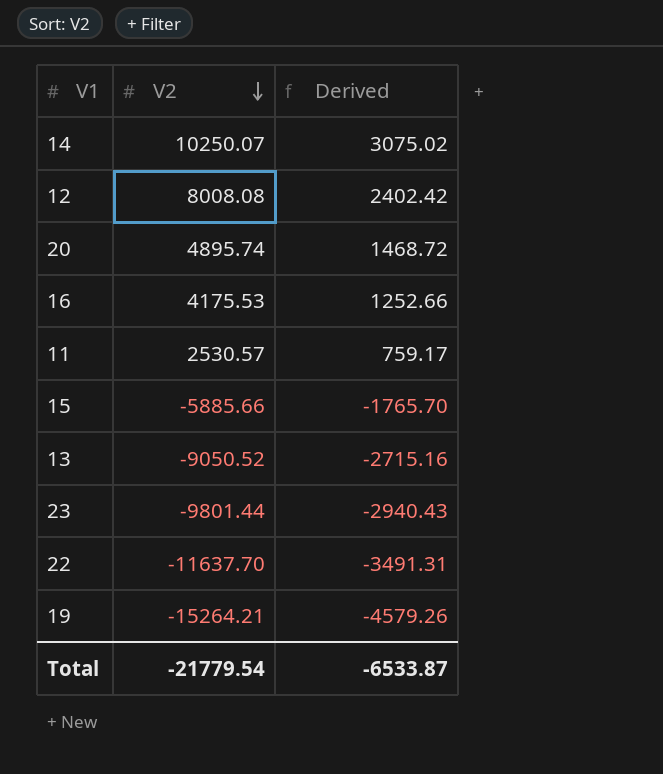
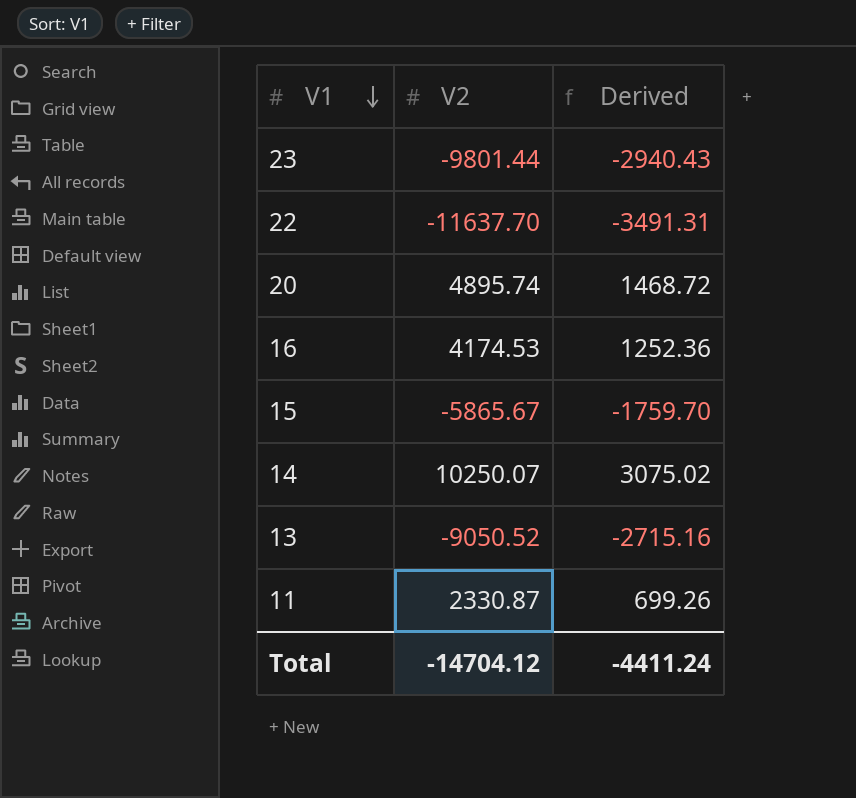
row order: V2 descending -> V1 descending
row 12: 8008.08 | 2402.42 -> none
row 19: -15264.21 | -4579.26 -> none
16 | V2: 4175.53 -> 4174.53
16 | Derived: 1252.66 -> 1252.36
15 | V2: -5885.66 -> -5865.67
15 | Derived: -1765.70 -> -1759.70
11 | V2: 2530.57 -> 2330.87
11 | Derived: 759.17 -> 699.26
Total | V2: -21779.54 -> -14704.12
Total | Derived: -6533.87 -> -4411.24

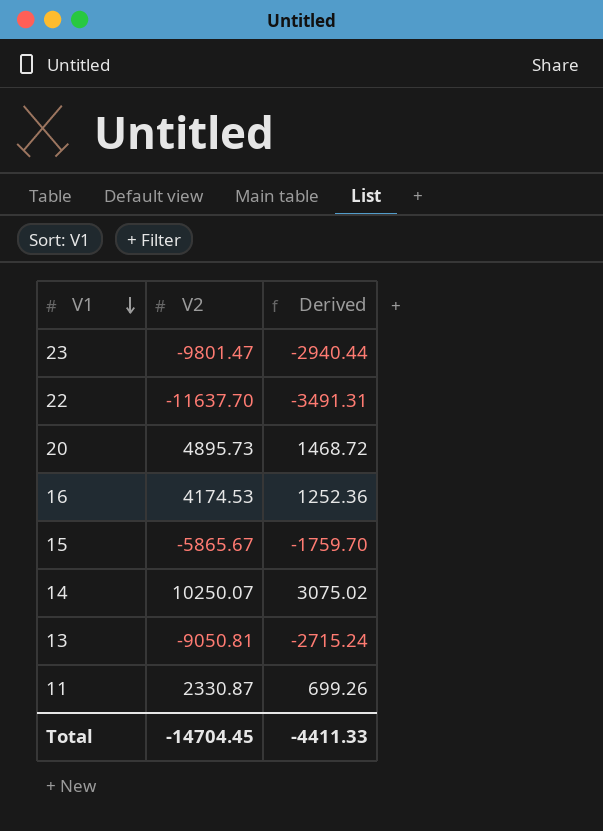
23 | V2: -9801.44 -> -9801.47
23 | Derived: -2940.43 -> -2940.44
20 | V2: 4895.74 -> 4895.73
13 | V2: -9050.52 -> -9050.81
13 | Derived: -2715.16 -> -2715.24
Total | V2: -14704.12 -> -14704.45
Total | Derived: -4411.24 -> -4411.33

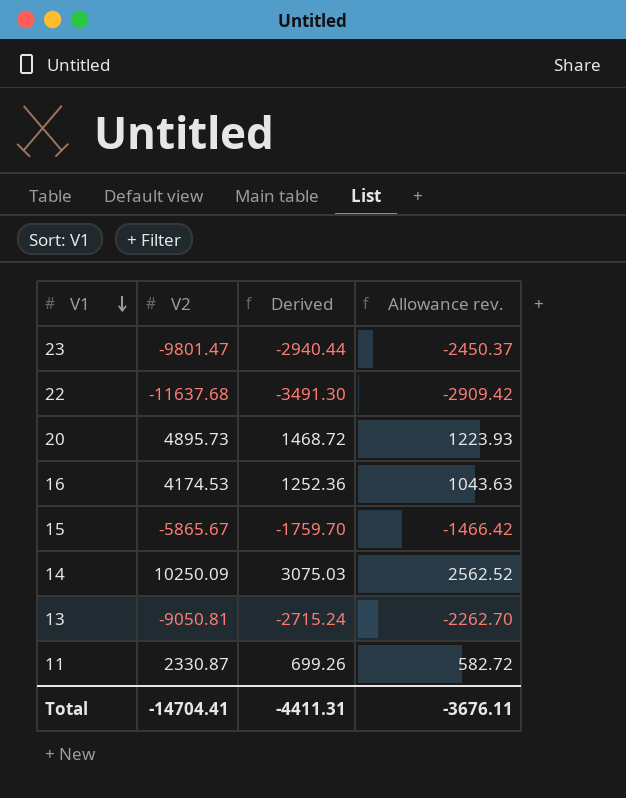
column Allowance rev. | formula: none -> [V2] * 0.25
22 | V2: -11637.70 -> -11637.68
22 | Derived: -3491.31 -> -3491.30
14 | V2: 10250.07 -> 10250.09
14 | Derived: 3075.02 -> 3075.03
Total | V2: -14704.45 -> -14704.41
Total | Derived: -4411.33 -> -4411.31

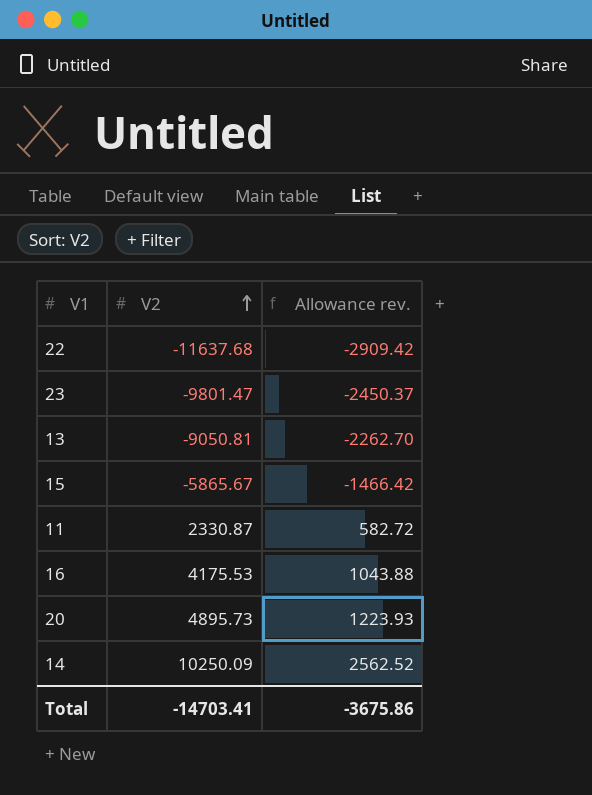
row order: V1 descending -> V2 ascending
column Derived | formula: [V2] * 0.3 -> none
16 | V2: 4174.53 -> 4175.53
16 | Allowance rev.: 1043.63 -> 1043.88
Total | V2: -14704.41 -> -14703.41
Total | Allowance rev.: -3676.11 -> -3675.86

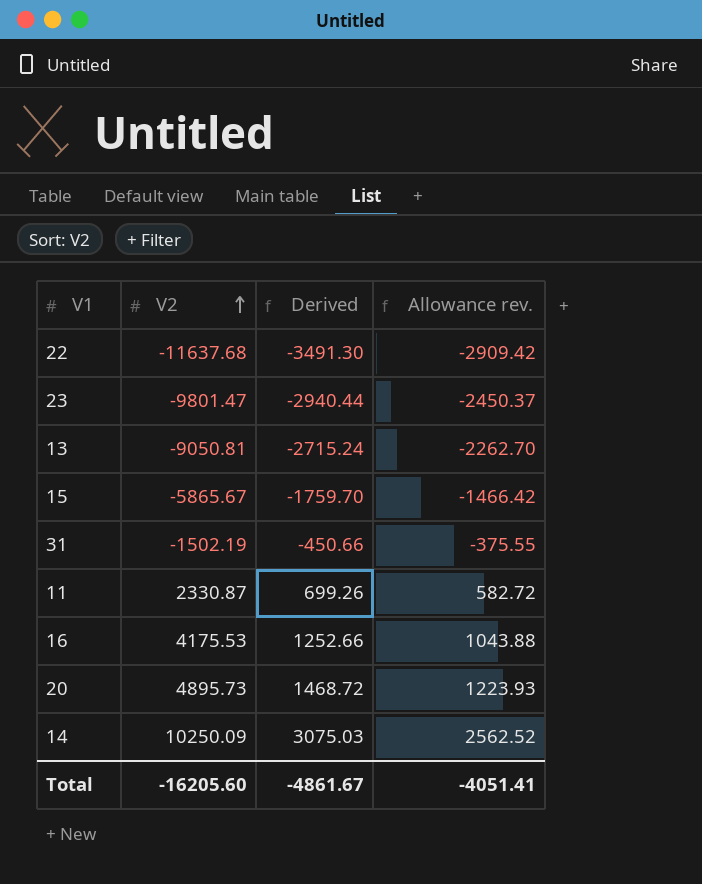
column Derived | formula: none -> [V2] * 0.3
row 31: none -> -1502.19 | -450.66 | -375.55
Total | V2: -14703.41 -> -16205.60
Total | Allowance rev.: -3675.86 -> -4051.41

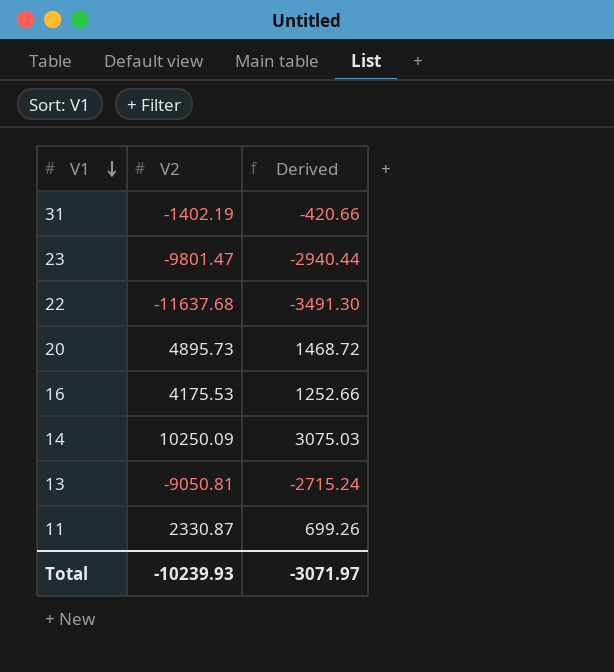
row order: V2 ascending -> V1 descending
column Allowance rev. | formula: [V2] * 0.25 -> none
row 15: -5865.67 | -1759.70 | -1466.42 -> none
31 | V2: -1502.19 -> -1402.19
31 | Derived: -450.66 -> -420.66
Total | V2: -16205.60 -> -10239.93
Total | Derived: -4861.67 -> -3071.97

